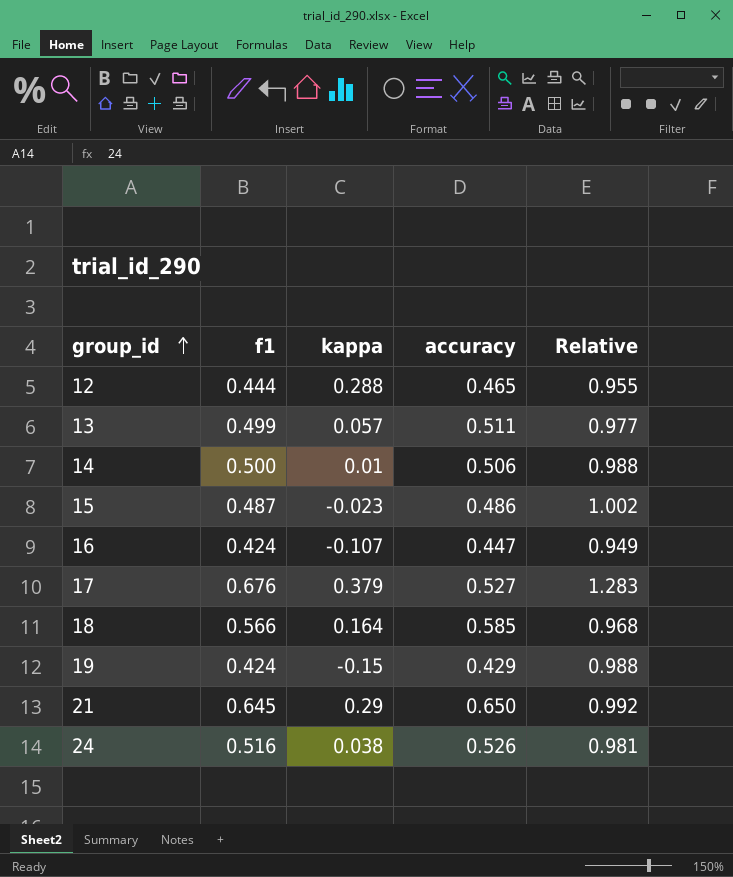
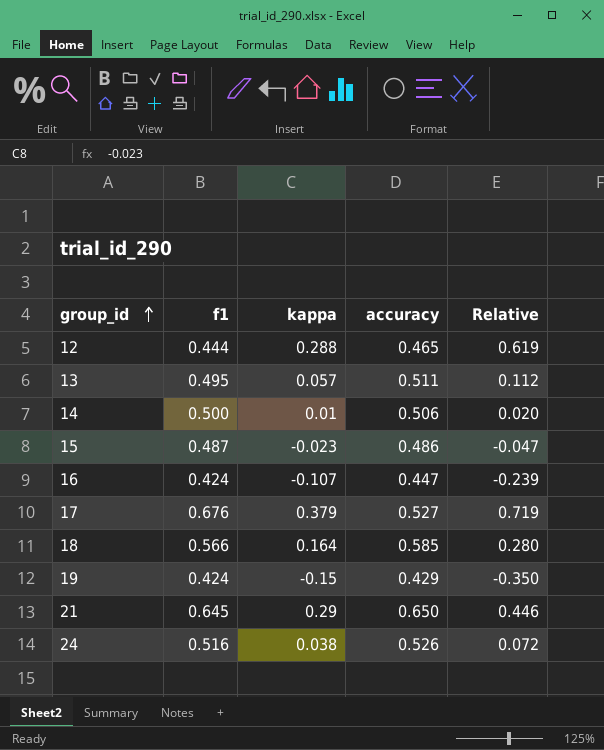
column Relative | formula: [f1] / [accuracy] -> [kappa] / [accuracy]
13 | f1: 0.499 -> 0.495

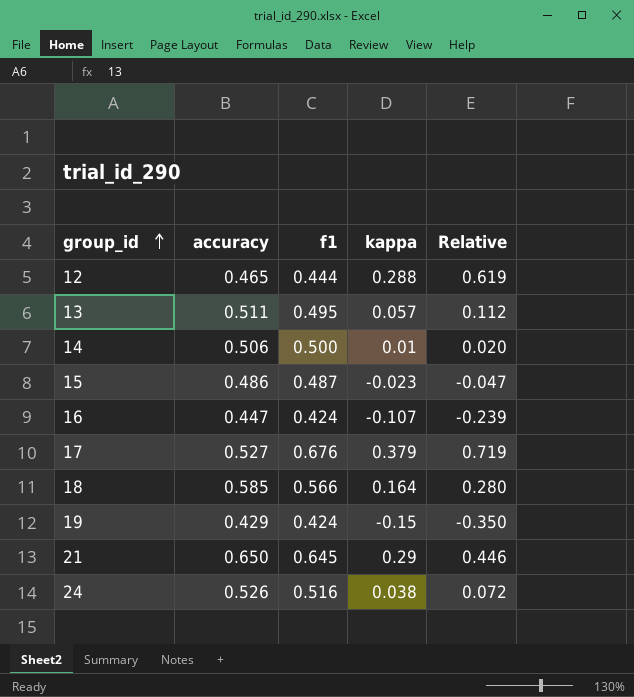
column accuracy | position: 4 -> 2

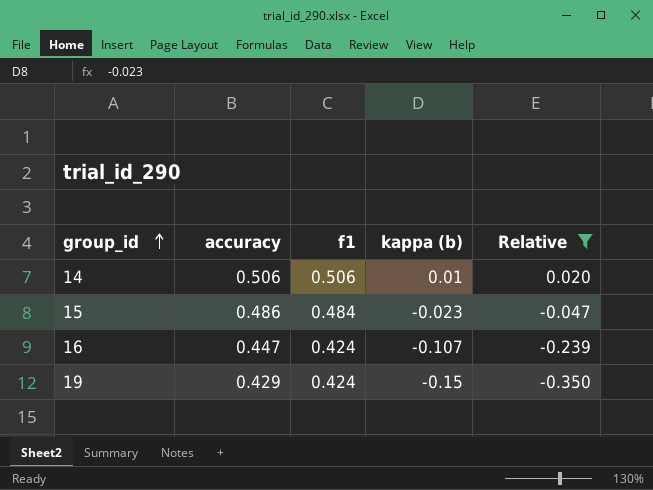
filter: none -> Relative <= 0.020
column name: kappa -> kappa (b)
14 | f1: 0.500 -> 0.506
15 | f1: 0.487 -> 0.484

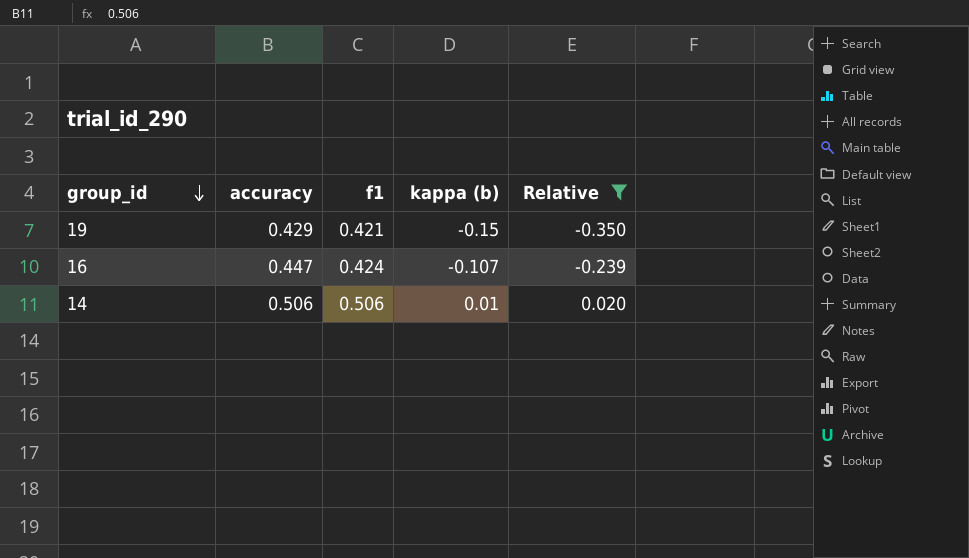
row order: group_id ascending -> group_id descending
row 15: 0.486 | 0.484 | -0.023 | -0.047 -> none
19 | f1: 0.424 -> 0.421

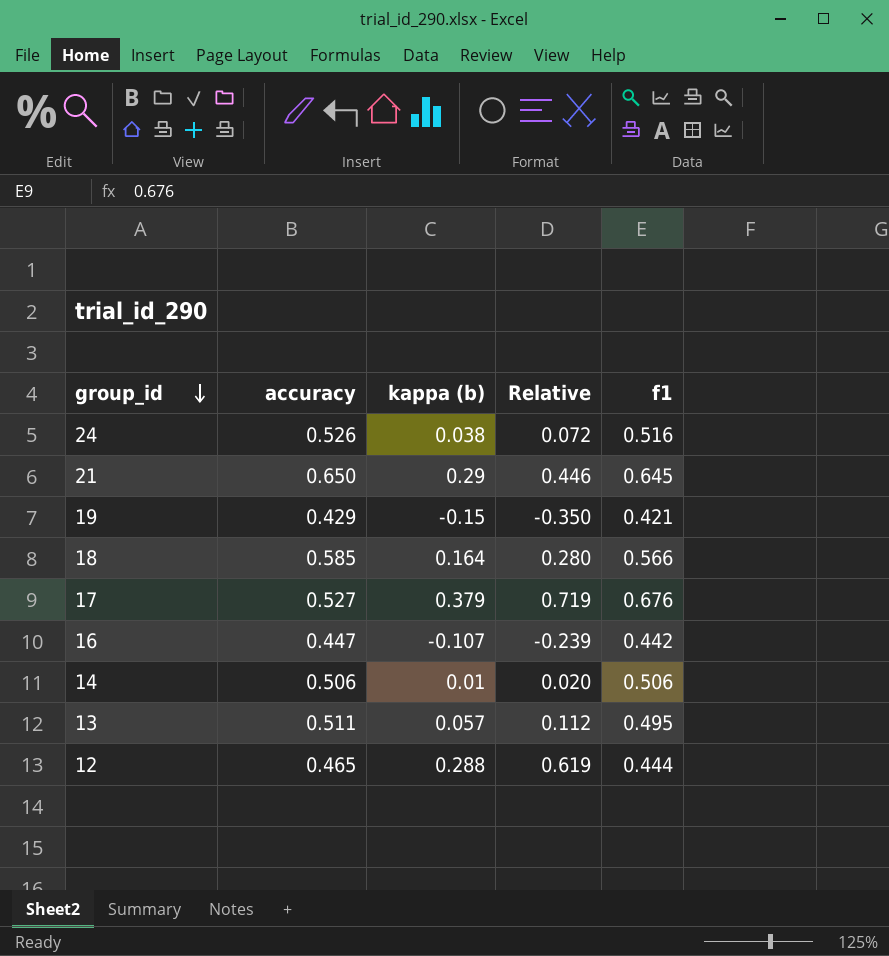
filter: Relative <= 0.020 -> none
column f1 | position: 3 -> 5
16 | f1: 0.424 -> 0.442

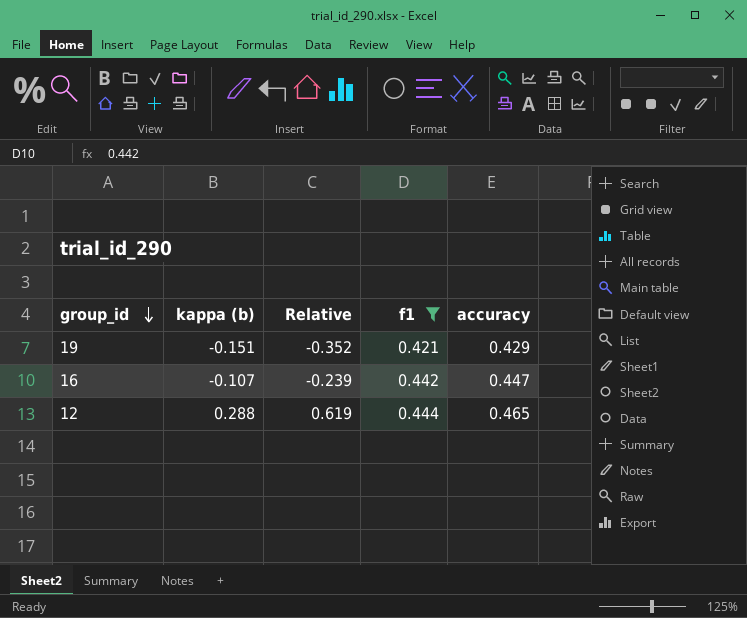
filter: none -> f1 <= 0.444
column accuracy | position: 2 -> 5
19 | kappa (b): -0.15 -> -0.151
19 | Relative: -0.350 -> -0.352

